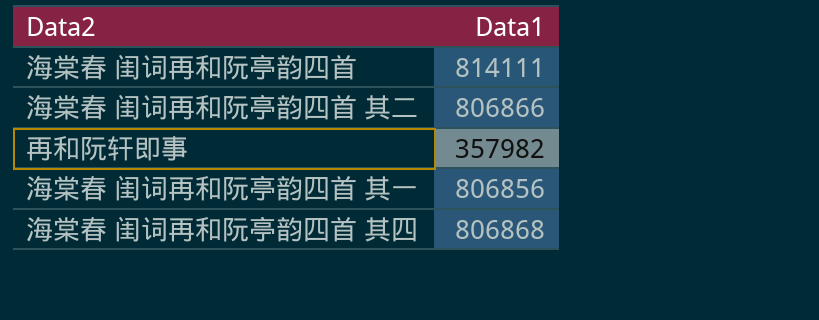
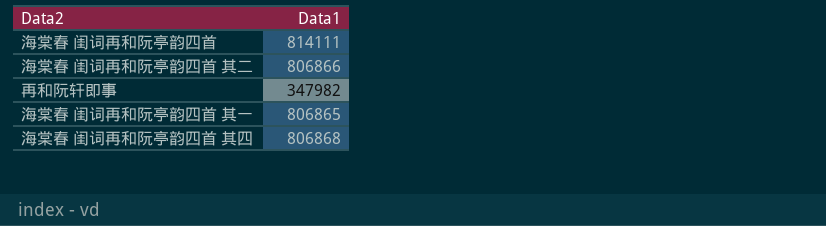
再和阮轩即事 | Data1: 357982 -> 347982
海棠春 闺词再和阮亭韵四首 其一 | Data1: 806856 -> 806865

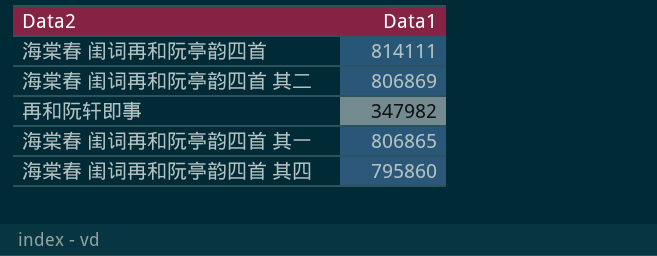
海棠春 闺词再和阮亭韵四首 其二 | Data1: 806866 -> 806869
海棠春 闺词再和阮亭韵四首 其四 | Data1: 806868 -> 795860

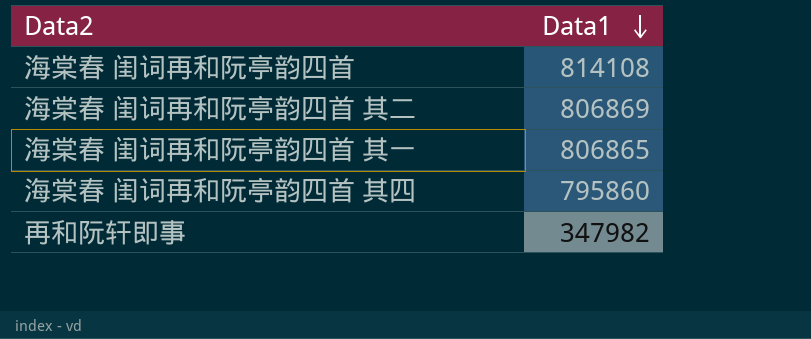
row order: none -> Data1 descending
海棠春 闺词再和阮亭韵四首 | Data1: 814111 -> 814108

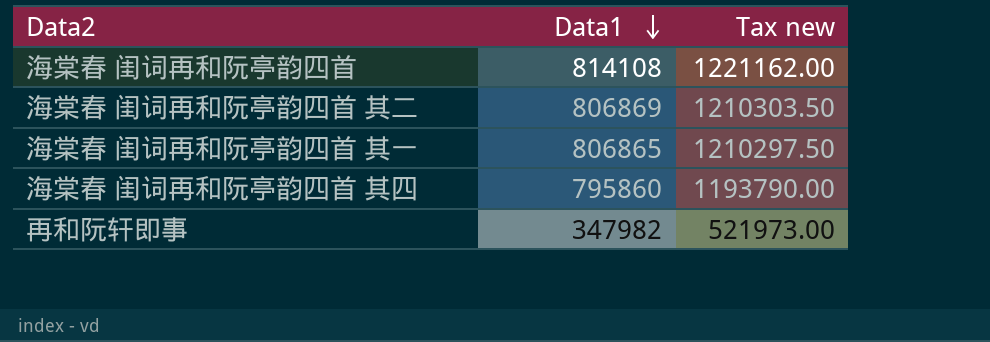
column Tax new | formula: none -> [Data1] * 1.5

